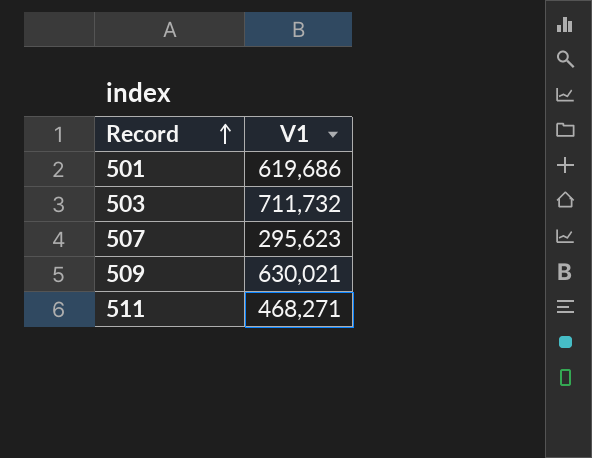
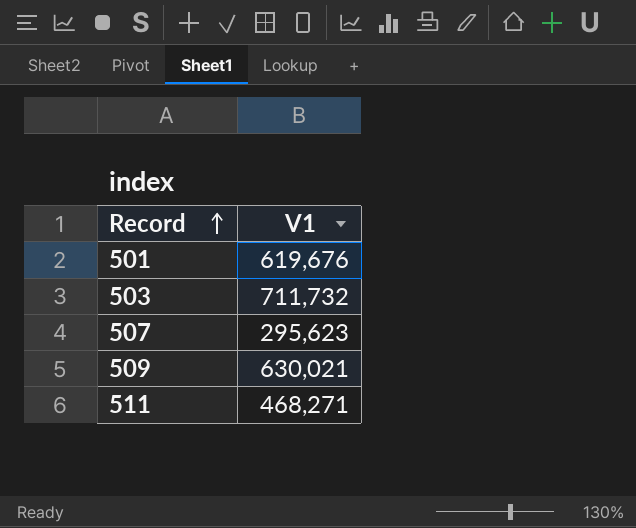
501 | V1: 619,686 -> 619,676

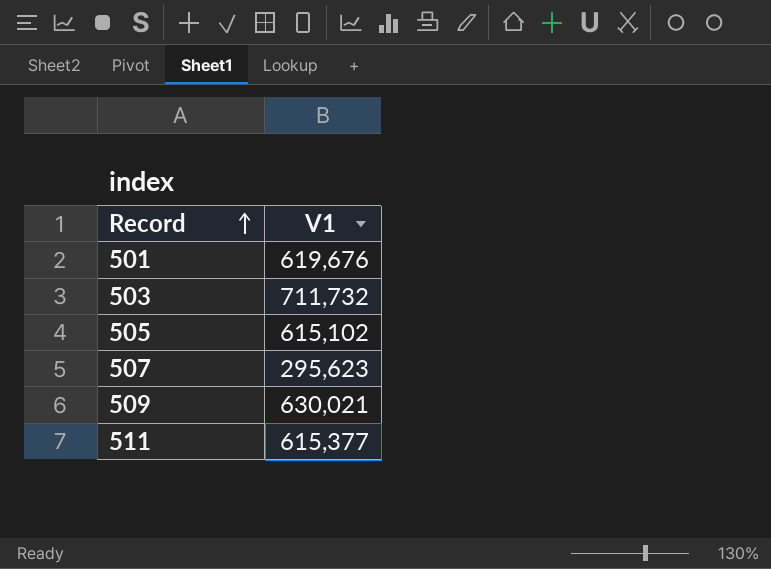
row 505: none -> 615,102
511 | V1: 468,271 -> 615,377

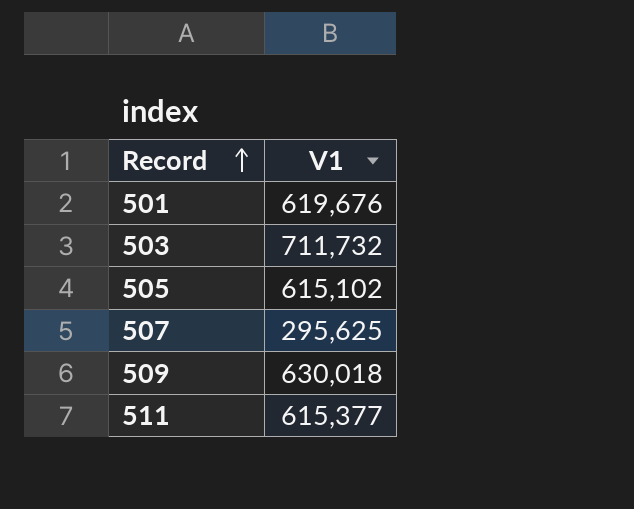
507 | V1: 295,623 -> 295,625
509 | V1: 630,021 -> 630,018

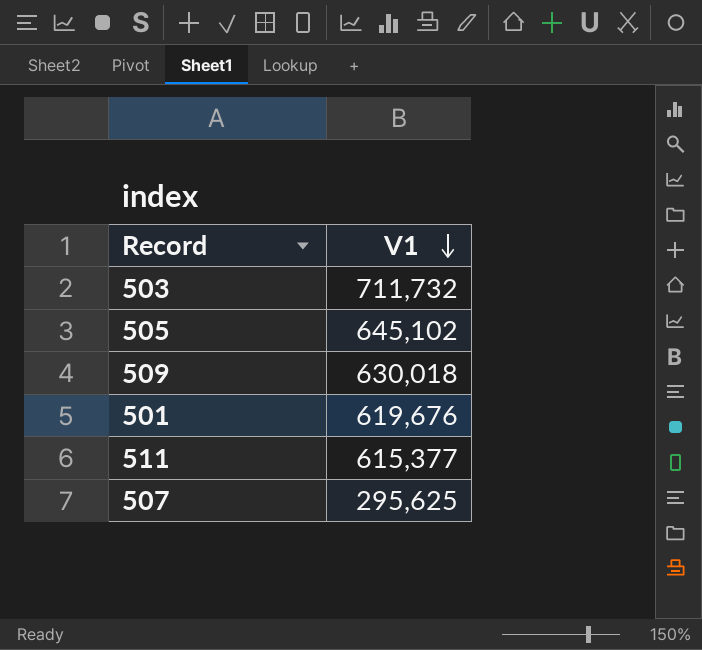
row order: Record ascending -> V1 descending
505 | V1: 615,102 -> 645,102

